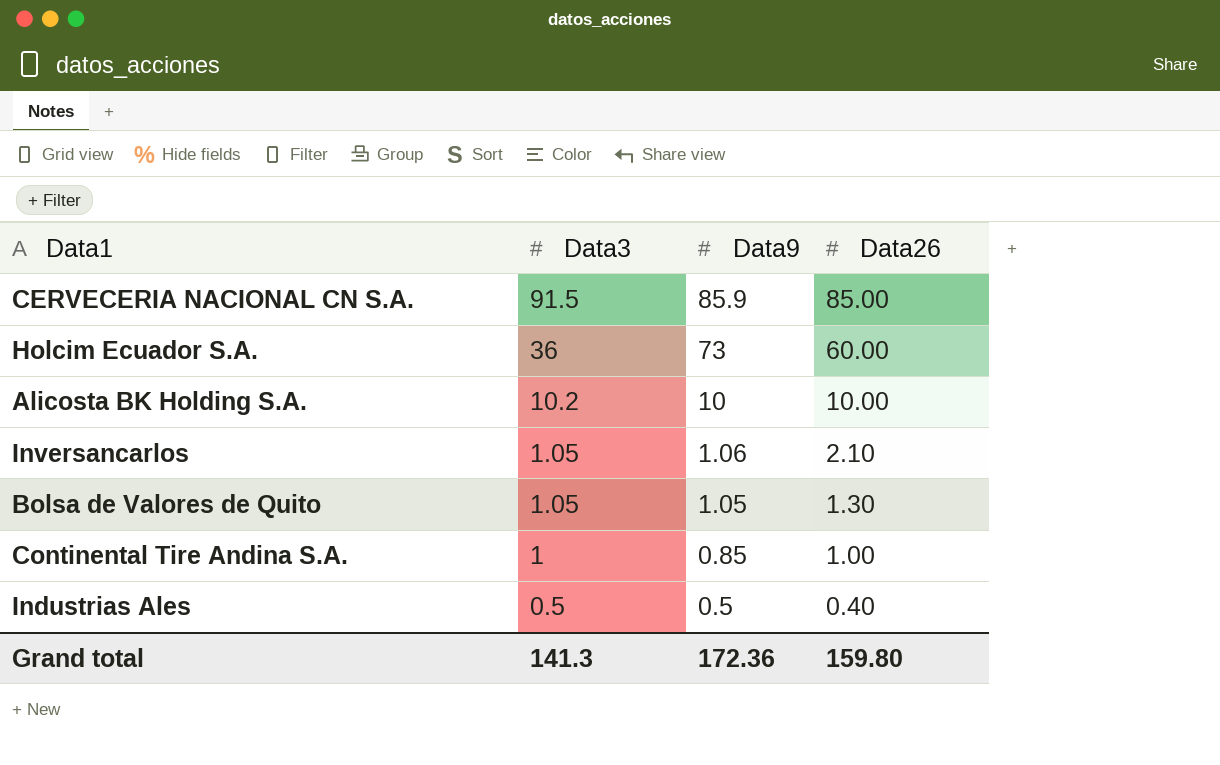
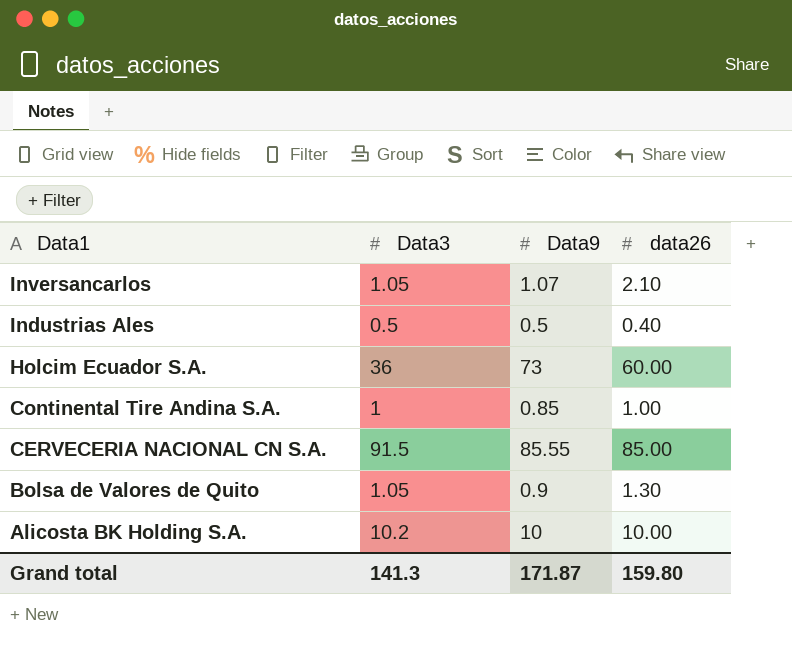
row order: Data3 descending -> Data1 descending
column name: Data26 -> data26
Inversancarlos | Data9: 1.06 -> 1.07
CERVECERIA NACIONAL CN S.A. | Data9: 85.9 -> 85.55
Bolsa de Valores de Quito | Data9: 1.05 -> 0.9
Grand total | Data9: 172.36 -> 171.87

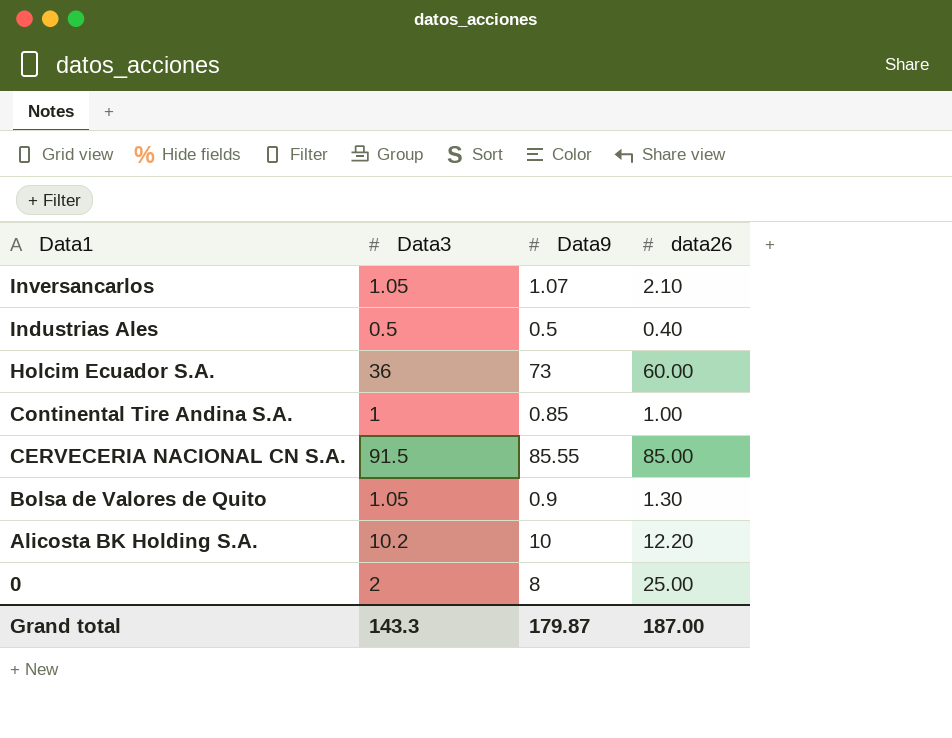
Alicosta BK Holding S.A. | data26: 10.00 -> 12.20
row 0: none -> 2 | 8 | 25.00
Grand total | Data3: 141.3 -> 143.3
Grand total | Data9: 171.87 -> 179.87
Grand total | data26: 159.80 -> 187.00

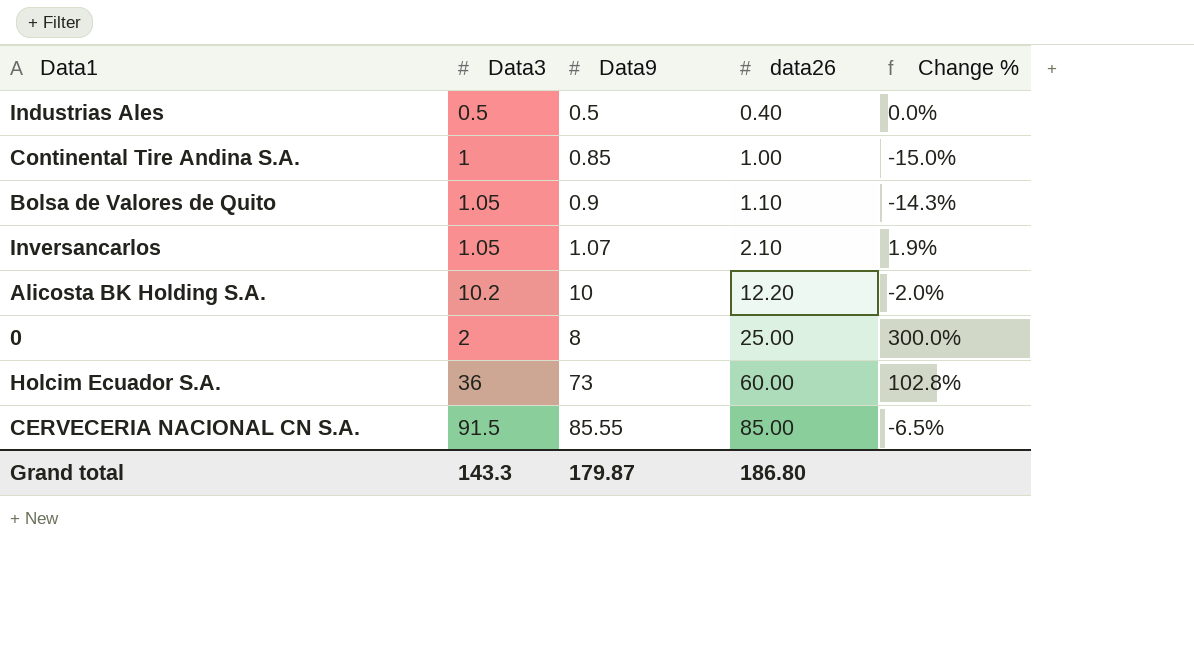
row order: Data1 descending -> data26 ascending
column Change % | formula: none -> ([Data9] - [Data3]) / [Data3]
Bolsa de Valores de Quito | data26: 1.30 -> 1.10
Grand total | data26: 187.00 -> 186.80

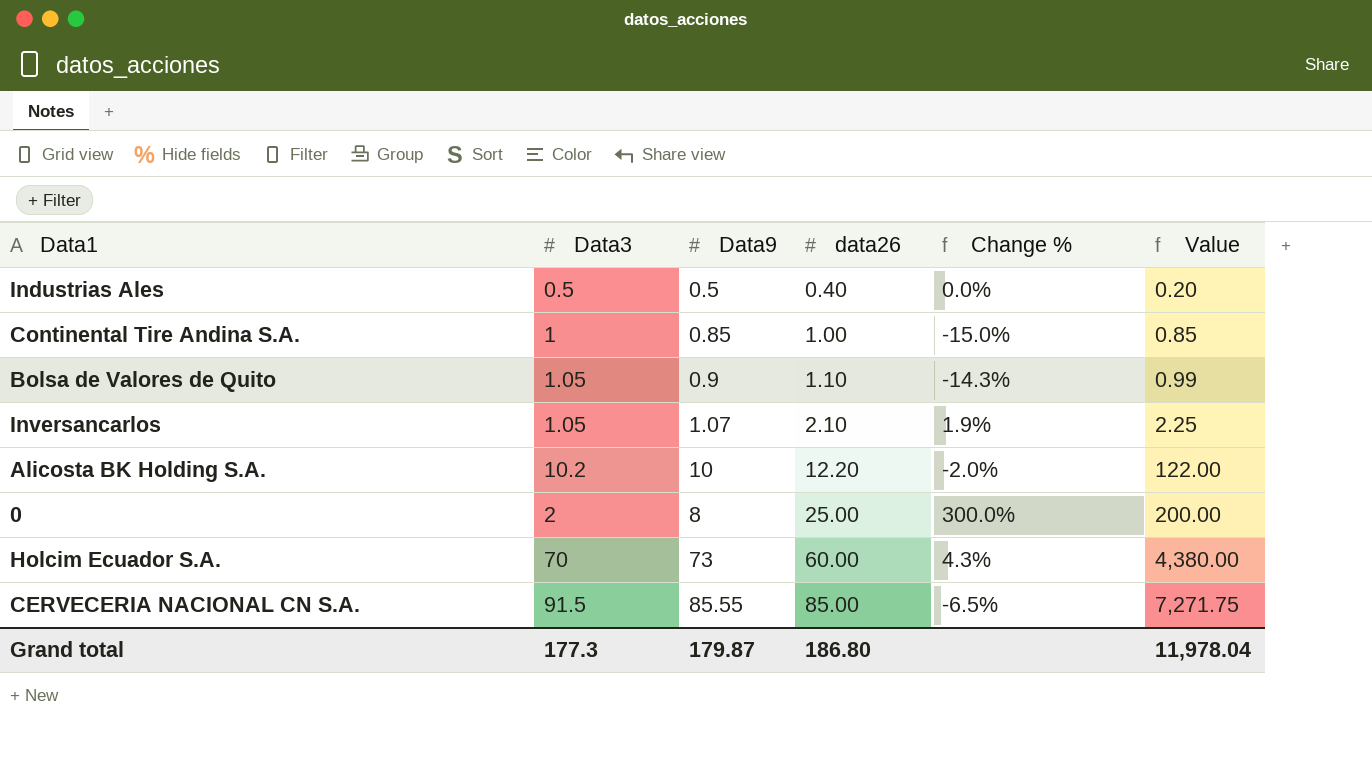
column Value | formula: none -> [Data9] * [data26]
Holcim Ecuador S.A. | Data3: 36 -> 70
Holcim Ecuador S.A. | Change %: 102.8% -> 4.3%
Grand total | Data3: 143.3 -> 177.3

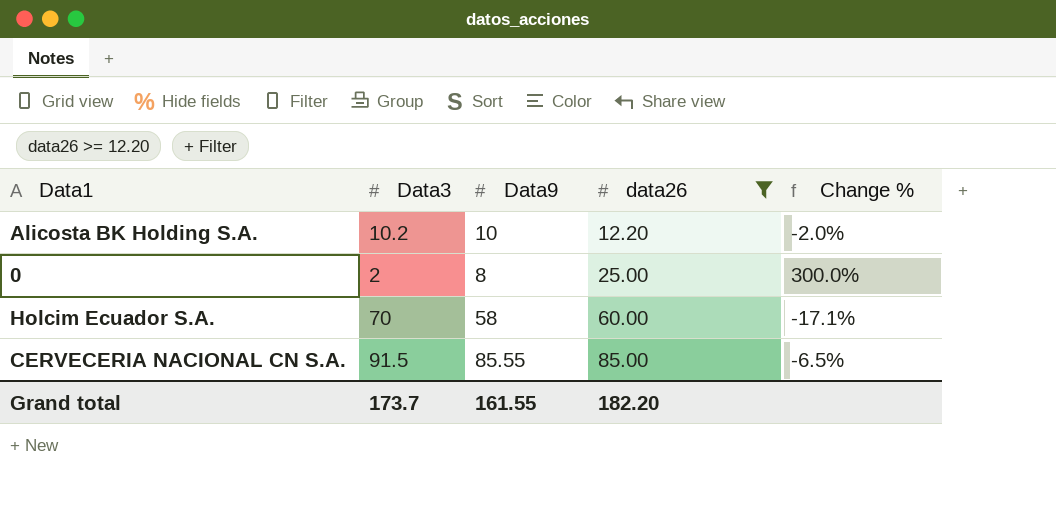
filter: none -> data26 >= 12.20
column Value | formula: [Data9] * [data26] -> none
Holcim Ecuador S.A. | Data9: 73 -> 58
Holcim Ecuador S.A. | Change %: 4.3% -> -17.1%
Grand total | Data3: 177.3 -> 173.7
Grand total | Data9: 179.87 -> 161.55
Grand total | data26: 186.80 -> 182.20

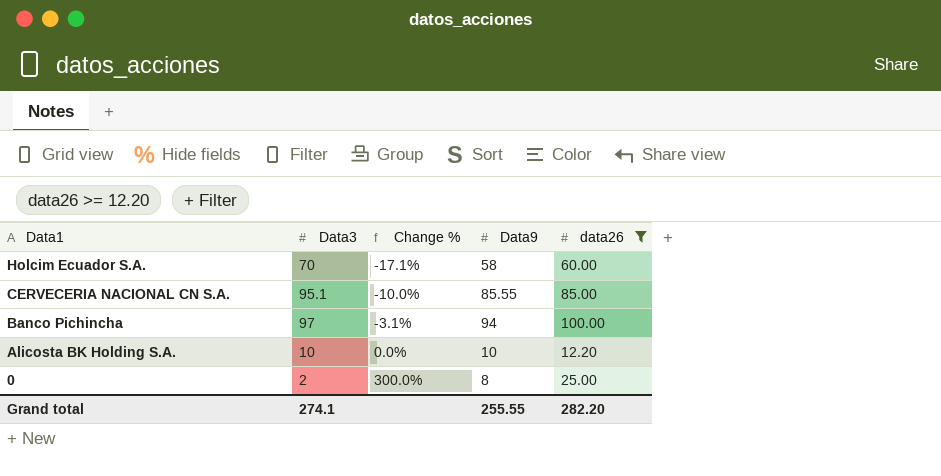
row order: data26 ascending -> Data1 descending
column Change % | position: 5 -> 3
CERVECERIA NACIONAL CN S.A. | Data3: 91.5 -> 95.1
CERVECERIA NACIONAL CN S.A. | Change %: -6.5% -> -10.0%
row Banco Pichincha: none -> 97 | -3.1% | 94 | 100.00
Alicosta BK Holding S.A. | Data3: 10.2 -> 10
Alicosta BK Holding S.A. | Change %: -2.0% -> 0.0%
Grand total | Data3: 173.7 -> 274.1
Grand total | Data9: 161.55 -> 255.55
Grand total | data26: 182.20 -> 282.20

